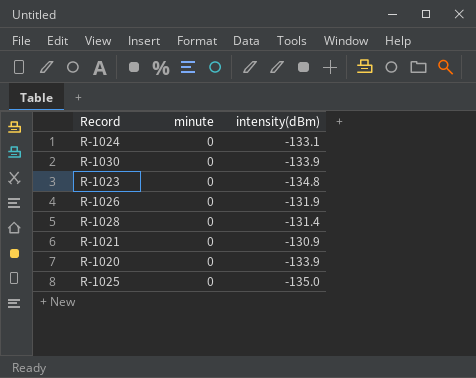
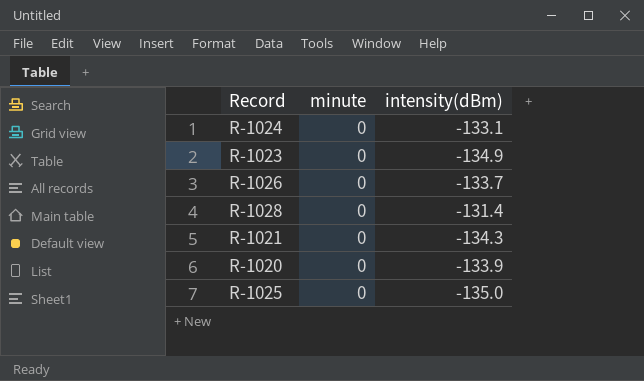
row R-1030: 0 | -133.9 -> none
R-1023 | intensity(dBm): -134.8 -> -134.9
R-1026 | intensity(dBm): -131.9 -> -133.7
R-1021 | intensity(dBm): -130.9 -> -134.3

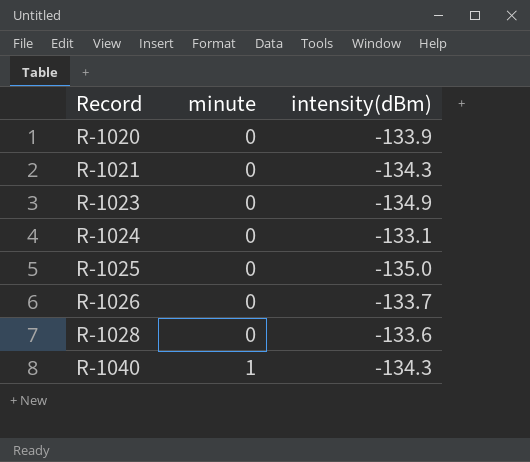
row order: none -> Record ascending
R-1028 | intensity(dBm): -131.4 -> -133.6
row R-1040: none -> 1 | -134.3

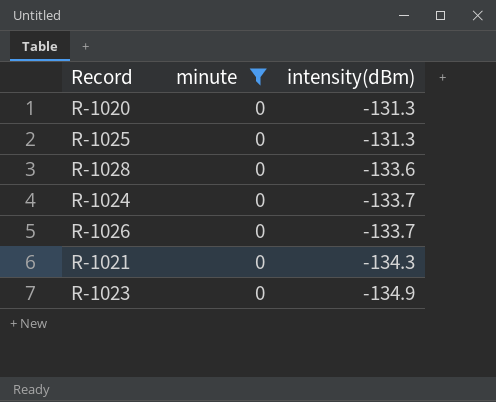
filter: none -> minute = 0
row order: Record ascending -> intensity(dBm) descending
R-1020 | intensity(dBm): -133.9 -> -131.3
R-1025 | intensity(dBm): -135.0 -> -131.3
R-1024 | intensity(dBm): -133.1 -> -133.7

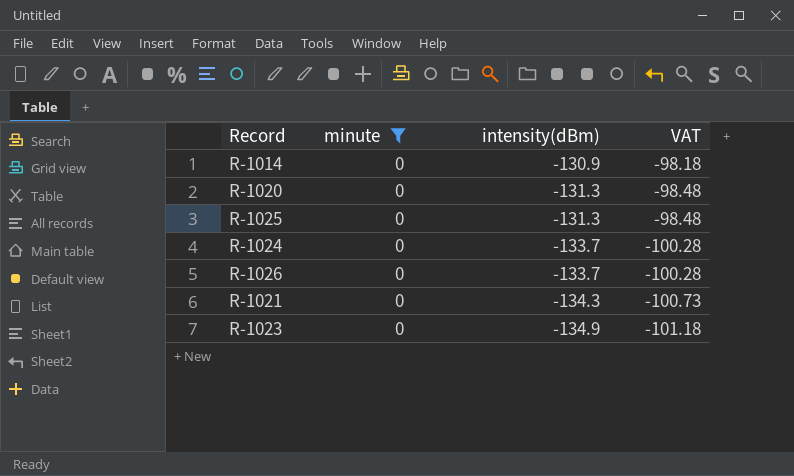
column VAT | formula: none -> [intensity(dBm)] * 0.75
row R-1028: 0 | -133.6 -> none
row R-1014: none -> 0 | -130.9 | -98.18

